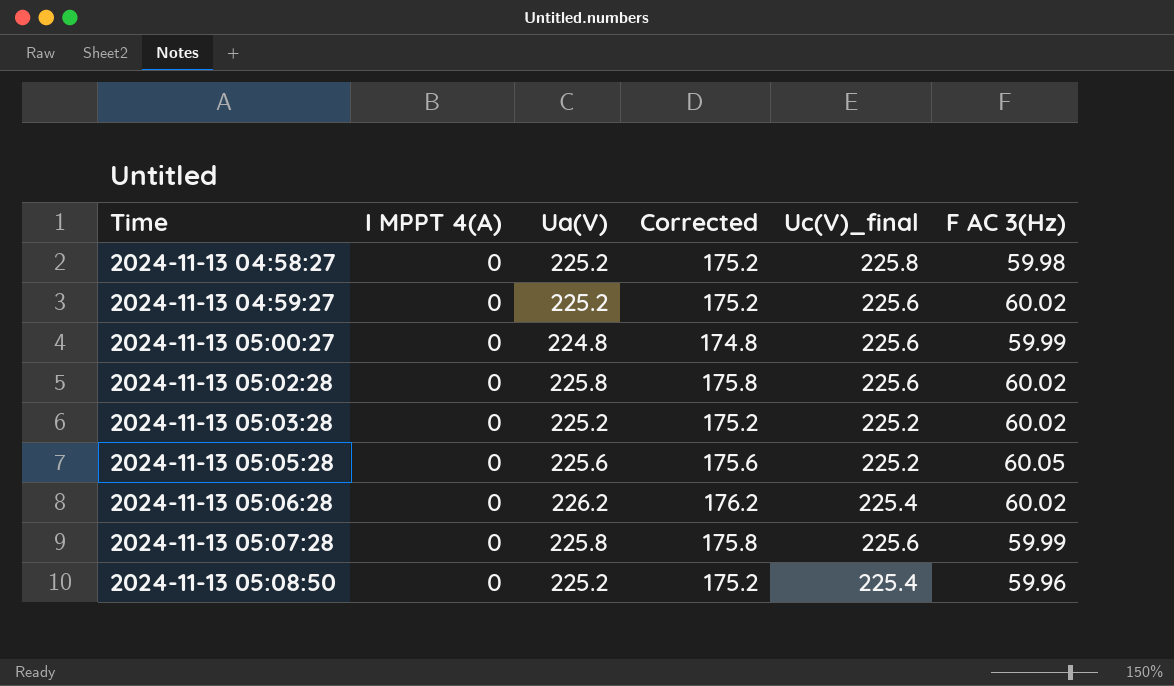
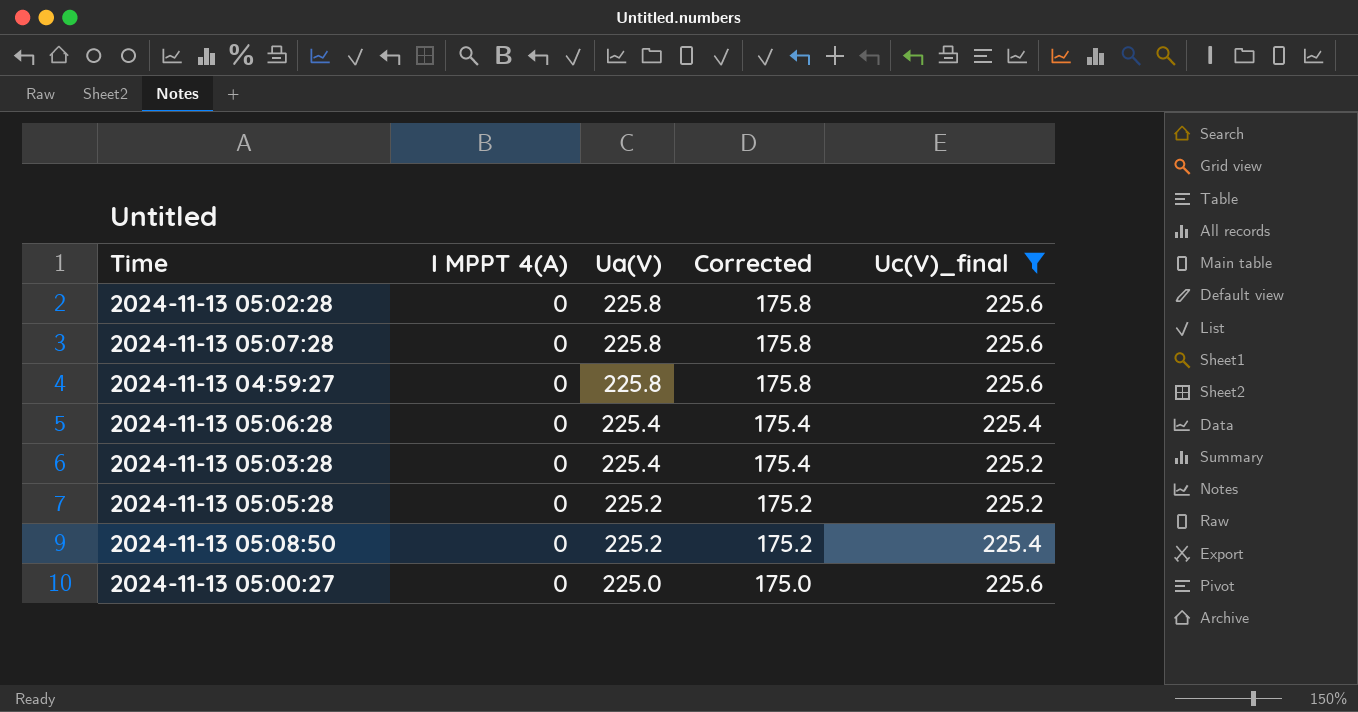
filter: none -> Uc(V)_final != 225.8
row order: Time ascending -> Ua(V) descending
column F AC 3(Hz) | position: 6 -> none
2024-11-13 04:59:27 | Ua(V): 225.2 -> 225.8
2024-11-13 04:59:27 | Corrected: 175.2 -> 175.8
2024-11-13 05:06:28 | Ua(V): 226.2 -> 225.4
2024-11-13 05:06:28 | Corrected: 176.2 -> 175.4
2024-11-13 05:03:28 | Ua(V): 225.2 -> 225.4
2024-11-13 05:03:28 | Corrected: 175.2 -> 175.4
2024-11-13 05:05:28 | Ua(V): 225.6 -> 225.2
2024-11-13 05:05:28 | Corrected: 175.6 -> 175.2
2024-11-13 05:00:27 | Ua(V): 224.8 -> 225.0
2024-11-13 05:00:27 | Corrected: 174.8 -> 175.0

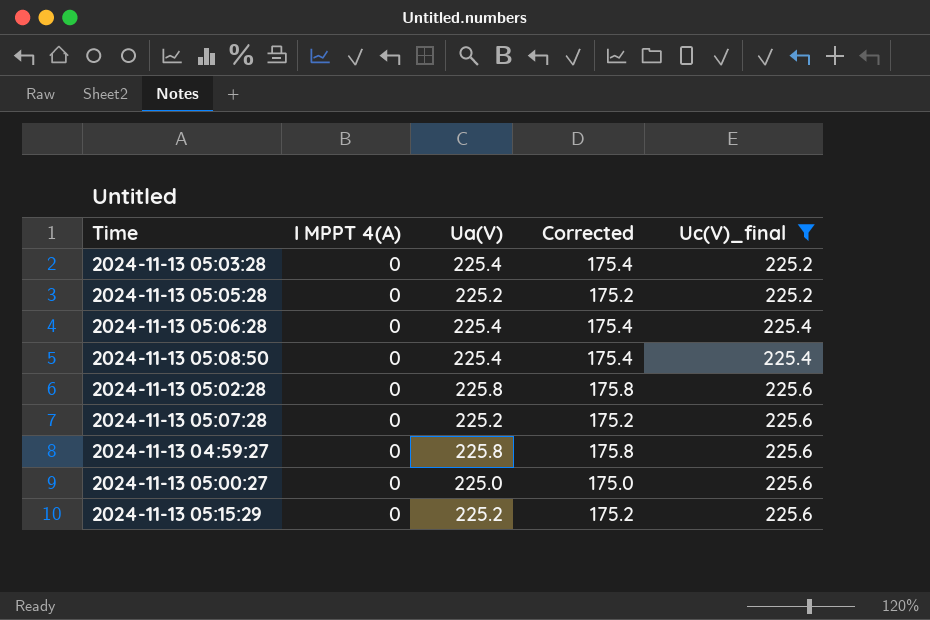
row order: Ua(V) descending -> Uc(V)_final ascending
2024-11-13 05:08:50 | Ua(V): 225.2 -> 225.4
2024-11-13 05:08:50 | Corrected: 175.2 -> 175.4
2024-11-13 05:07:28 | Ua(V): 225.8 -> 225.2
2024-11-13 05:07:28 | Corrected: 175.8 -> 175.2
row 2024-11-13 05:15:29: none -> 0 | 225.2 | 175.2 | 225.6

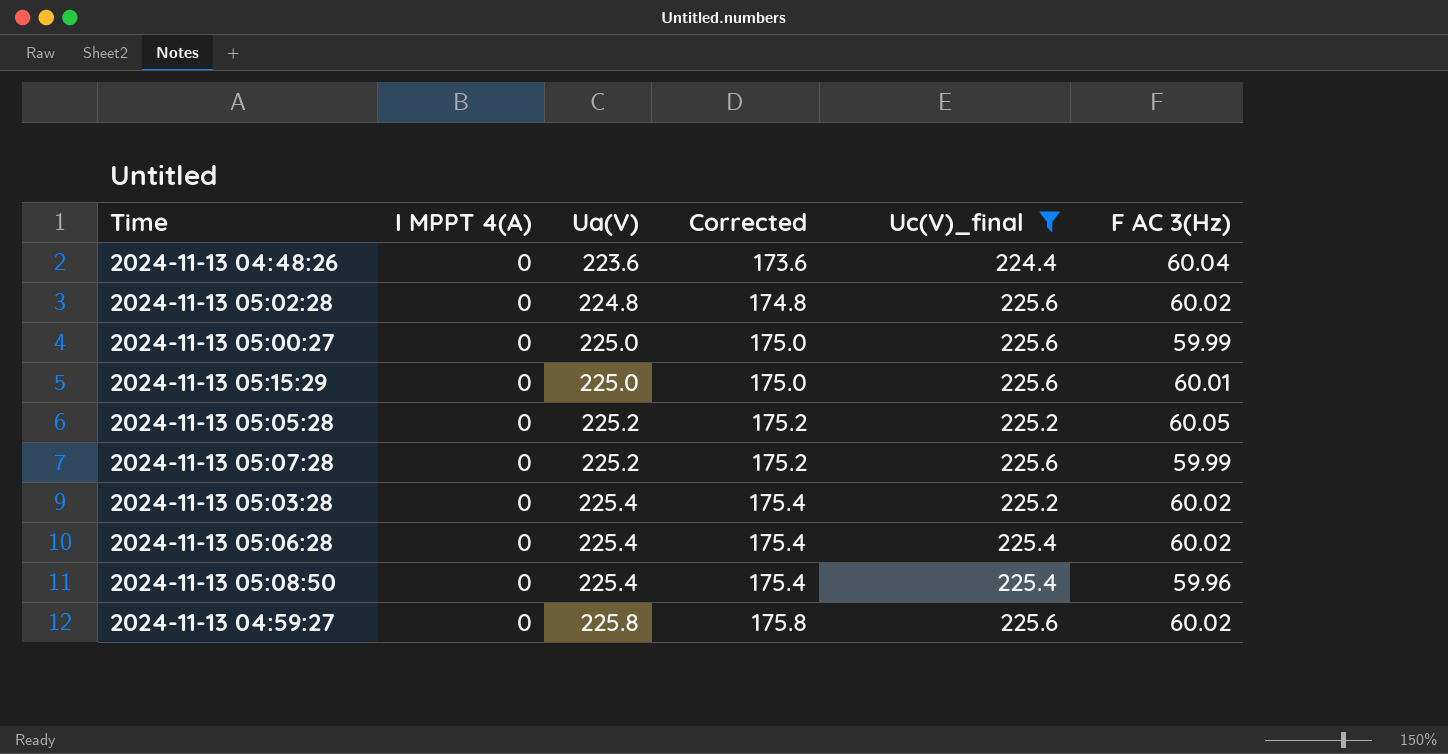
row order: Uc(V)_final ascending -> Ua(V) ascending
column F AC 3(Hz) | position: none -> 6
row 2024-11-13 04:48:26: none -> 0 | 223.6 | 173.6 | 224.4 | 60.04
2024-11-13 05:02:28 | Ua(V): 225.8 -> 224.8
2024-11-13 05:02:28 | Corrected: 175.8 -> 174.8
2024-11-13 05:15:29 | Ua(V): 225.2 -> 225.0
2024-11-13 05:15:29 | Corrected: 175.2 -> 175.0

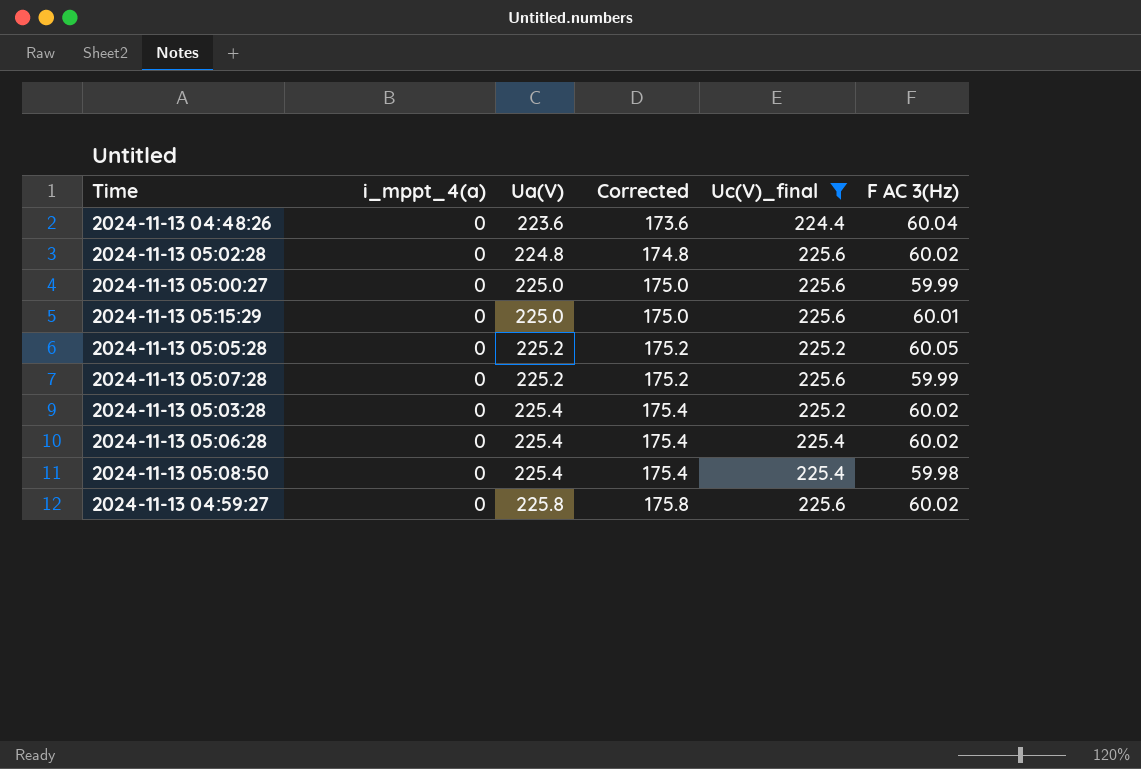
column name: I MPPT 4(A) -> i_mppt_4(a)
2024-11-13 05:08:50 | F AC 3(Hz): 59.96 -> 59.98

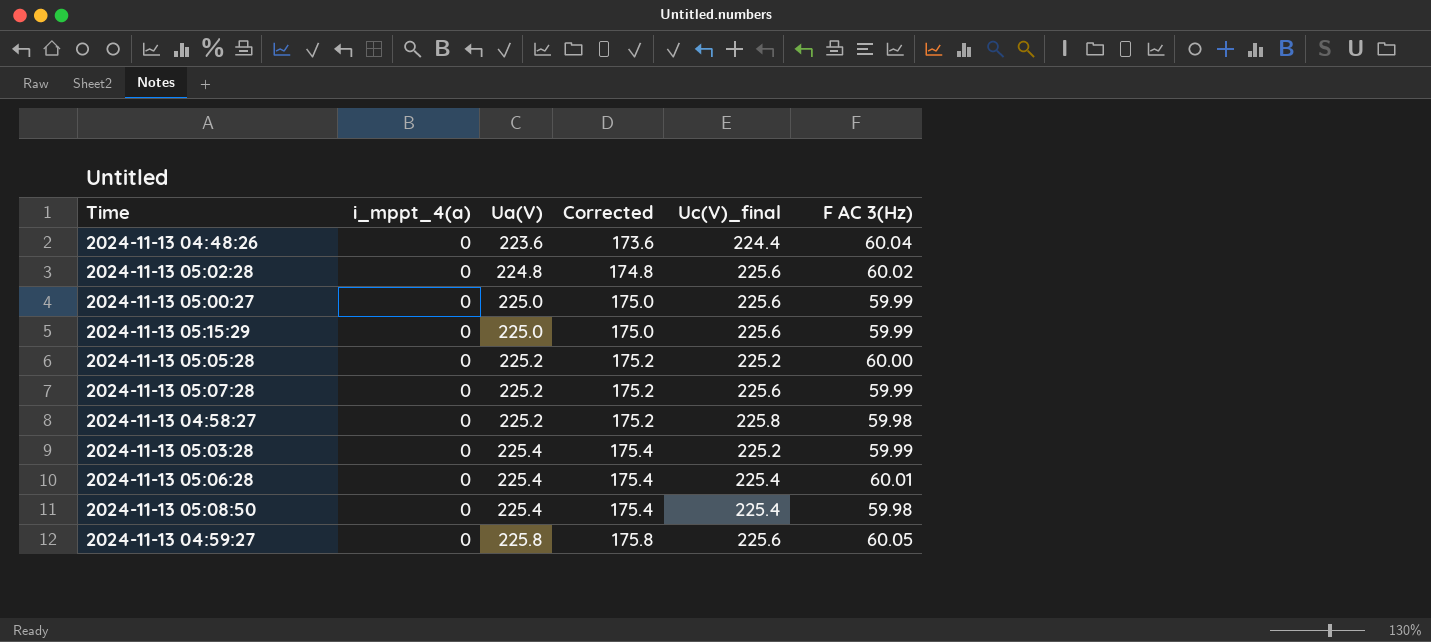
filter: Uc(V)_final != 225.8 -> none
2024-11-13 05:15:29 | F AC 3(Hz): 60.01 -> 59.99
2024-11-13 05:05:28 | F AC 3(Hz): 60.05 -> 60.00
2024-11-13 05:03:28 | F AC 3(Hz): 60.02 -> 59.99
2024-11-13 05:06:28 | F AC 3(Hz): 60.02 -> 60.01
2024-11-13 04:59:27 | F AC 3(Hz): 60.02 -> 60.05

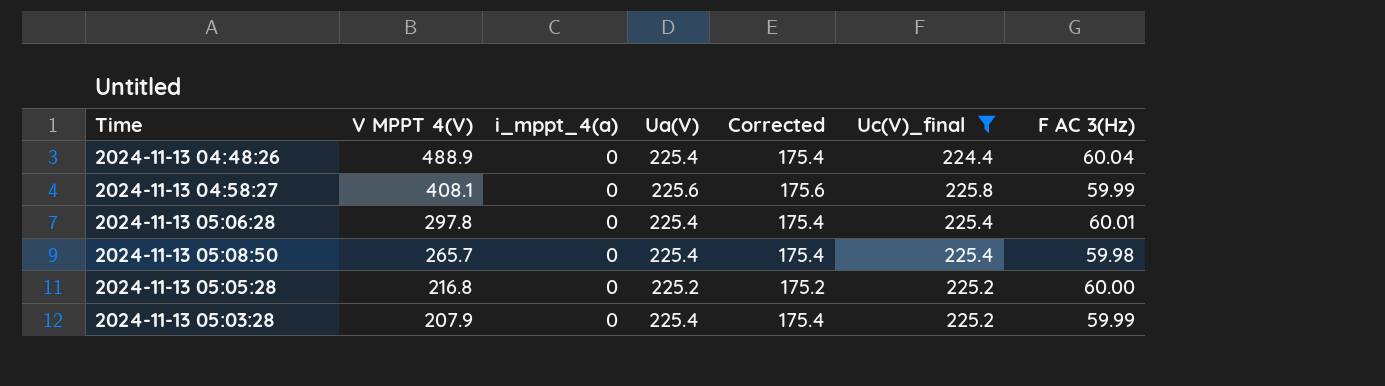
filter: none -> Uc(V)_final != 225.6
row order: Ua(V) ascending -> V MPPT 4(V) descending
column V MPPT 4(V) | position: none -> 2
2024-11-13 04:48:26 | Ua(V): 223.6 -> 225.4
2024-11-13 04:48:26 | Corrected: 173.6 -> 175.4
2024-11-13 04:58:27 | Ua(V): 225.2 -> 225.6
2024-11-13 04:58:27 | Corrected: 175.2 -> 175.6
2024-11-13 04:58:27 | F AC 3(Hz): 59.98 -> 59.99

